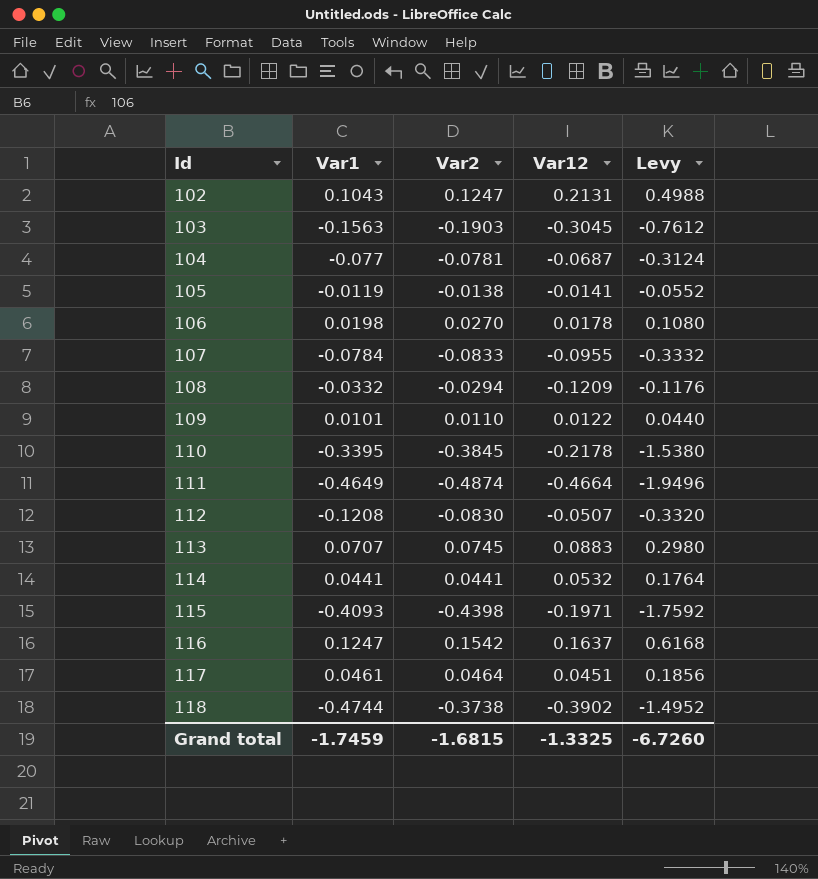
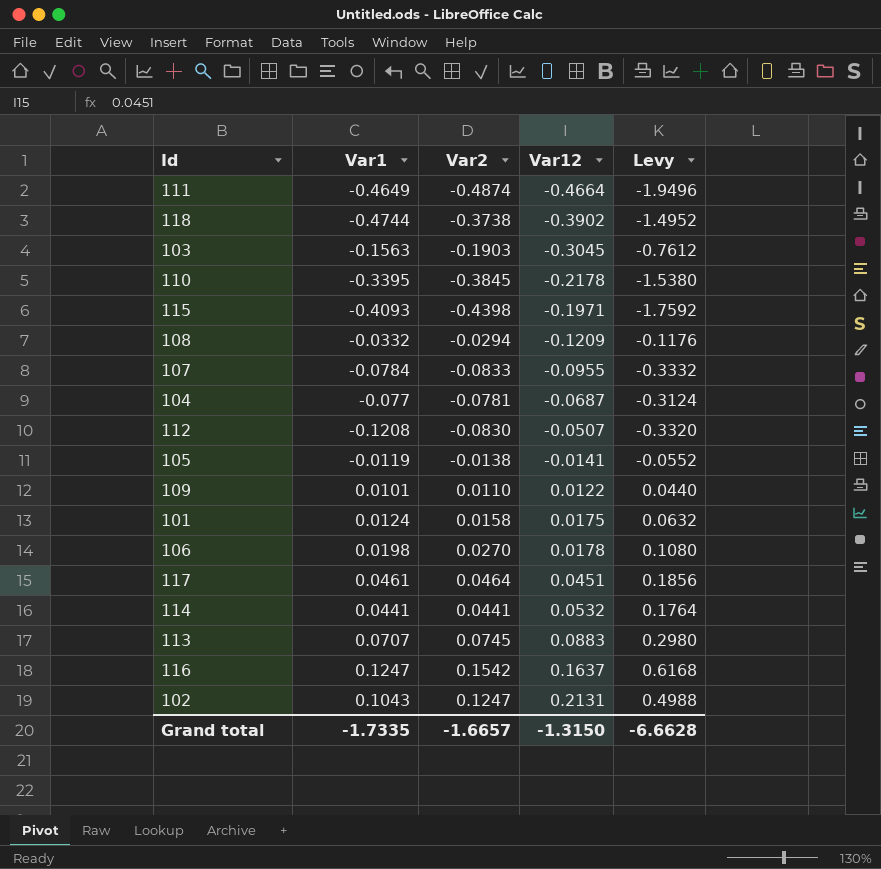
row order: Id ascending -> Var12 ascending
row 101: none -> 0.0124 | 0.0158 | 0.0175 | 0.0632
Grand total | Var1: -1.7459 -> -1.7335
Grand total | Var2: -1.6815 -> -1.6657
Grand total | Var12: -1.3325 -> -1.3150
Grand total | Levy: -6.7260 -> -6.6628

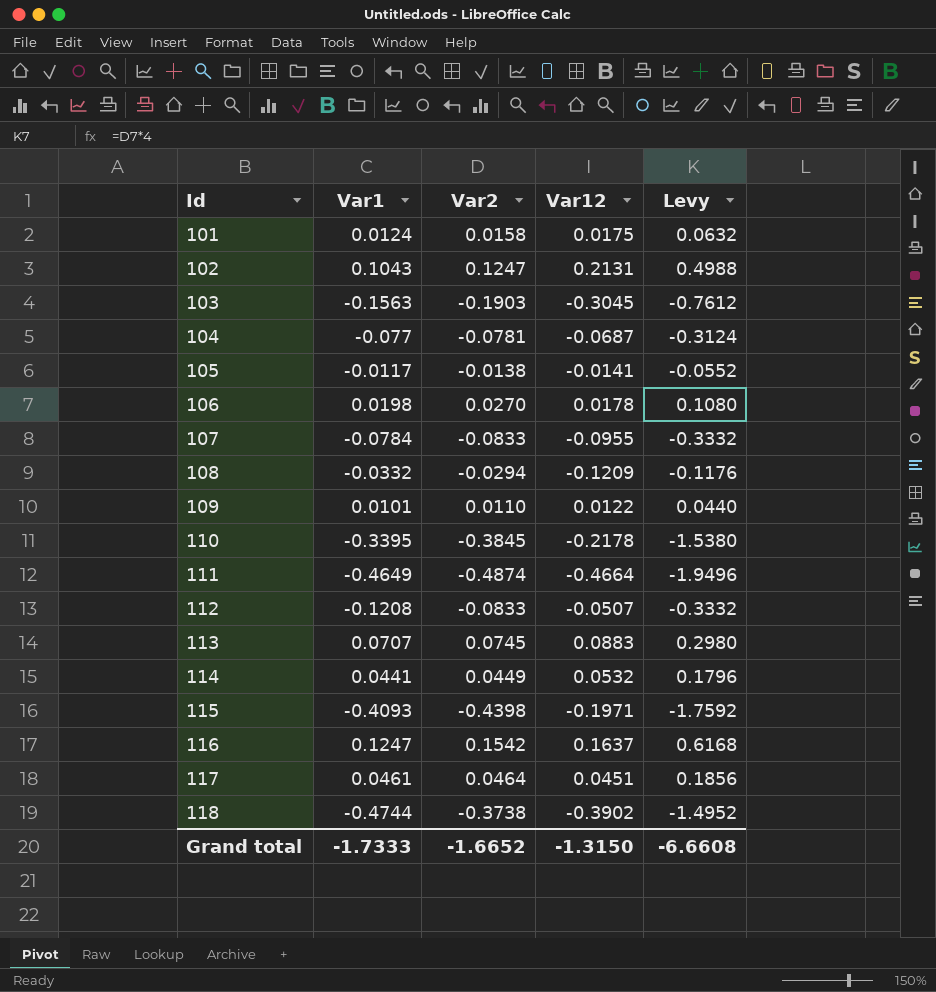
row order: Var12 ascending -> Id ascending
105 | Var1: -0.0119 -> -0.0117
112 | Var2: -0.0830 -> -0.0833
112 | Levy: -0.3320 -> -0.3332
114 | Var2: 0.0441 -> 0.0449
114 | Levy: 0.1764 -> 0.1796
Grand total | Var1: -1.7335 -> -1.7333
Grand total | Var2: -1.6657 -> -1.6652
Grand total | Levy: -6.6628 -> -6.6608

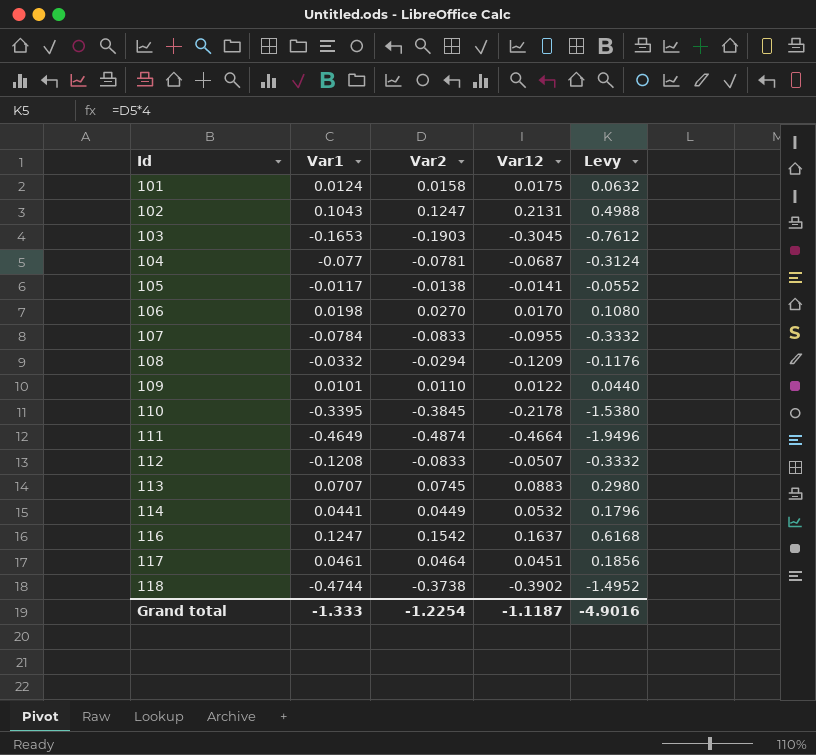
row 115: -0.4093 | -0.4398 | -0.1971 | -1.7592 -> none
103 | Var1: -0.1563 -> -0.1653
106 | Var12: 0.0178 -> 0.0170
Grand total | Var1: -1.7333 -> -1.333
Grand total | Var2: -1.6652 -> -1.2254
Grand total | Var12: -1.3150 -> -1.1187
Grand total | Levy: -6.6608 -> -4.9016

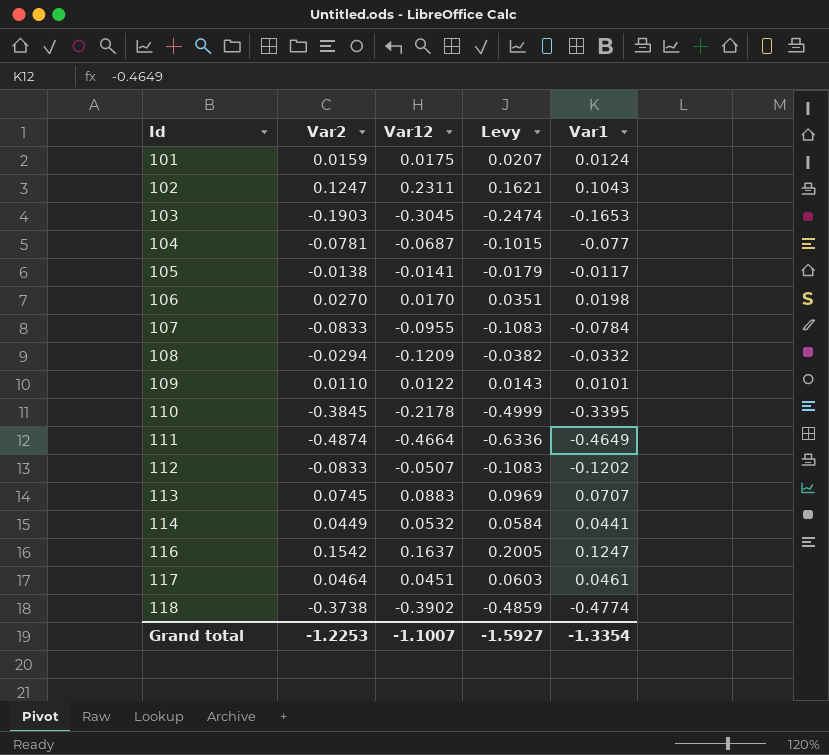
column Levy | formula: [Var2] * 4 -> [Var2] * 1.3
column Var1 | position: 2 -> 5
101 | Var2: 0.0158 -> 0.0159
102 | Var12: 0.2131 -> 0.2311
112 | Var1: -0.1208 -> -0.1202
118 | Var1: -0.4744 -> -0.4774
Grand total | Var2: -1.2254 -> -1.2253
Grand total | Var12: -1.1187 -> -1.1007
Grand total | Levy: -4.9016 -> -1.5927
Grand total | Var1: -1.333 -> -1.3354

